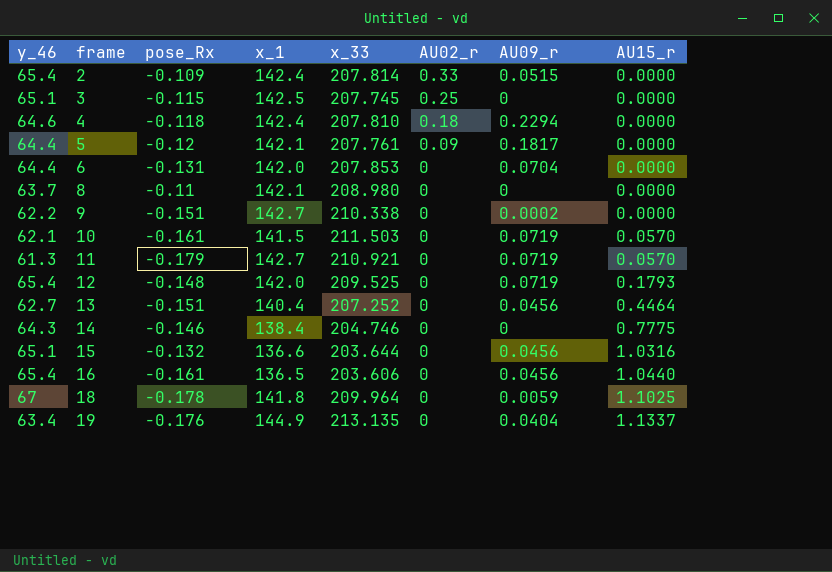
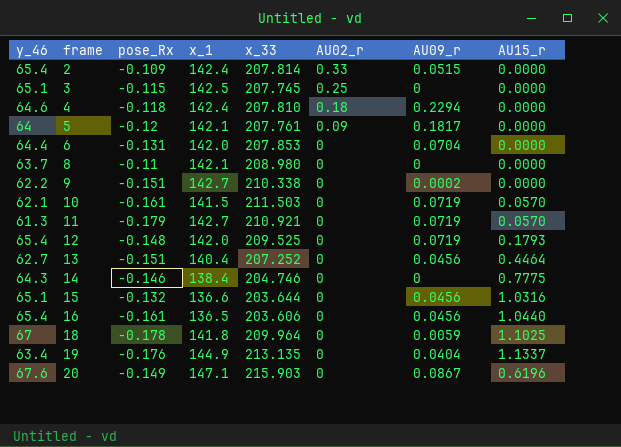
5 | y_46: 64.4 -> 64
row 20: none -> 67.6 | -0.149 | 147.1 | 215.903 | 0 | 0.0867 | 0.6196

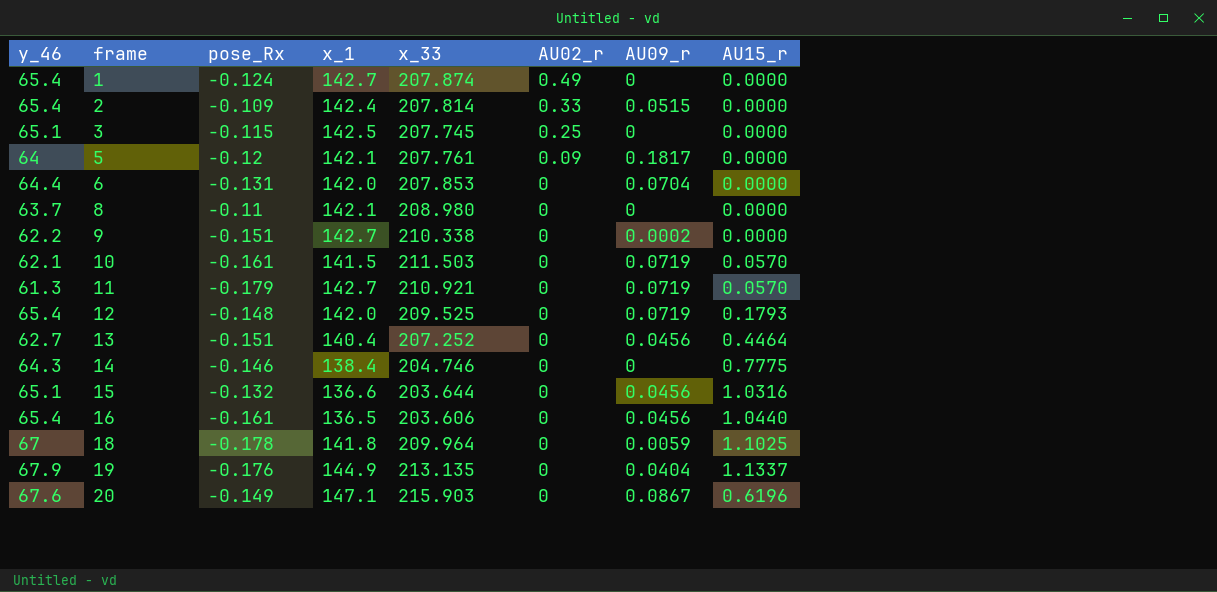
row 4: 64.6 | -0.118 | 142.4 | 207.810 | 0.18 | 0.2294 | 0.0000 -> none
row 1: none -> 65.4 | -0.124 | 142.7 | 207.874 | 0.49 | 0 | 0.0000
19 | y_46: 63.4 -> 67.9

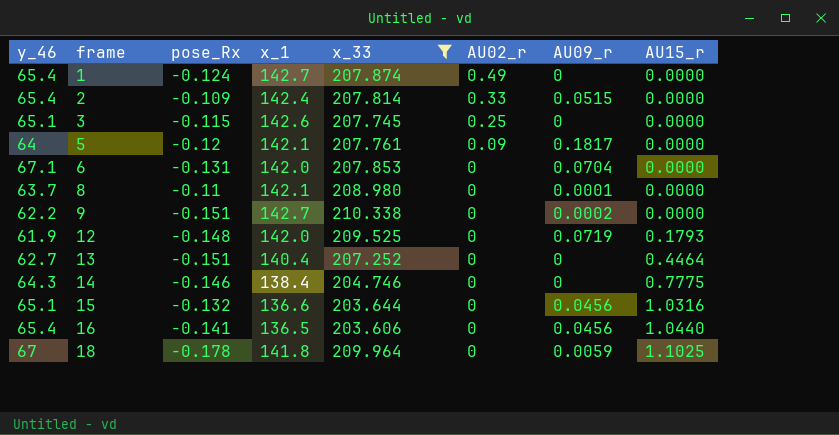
filter: none -> x_33 <= 210.338
3 | x_1: 142.5 -> 142.6
6 | y_46: 64.4 -> 67.1
8 | AU09_r: 0 -> 0.0001
12 | y_46: 65.4 -> 61.9
13 | AU09_r: 0.0456 -> 0
16 | pose_Rx: -0.161 -> -0.141

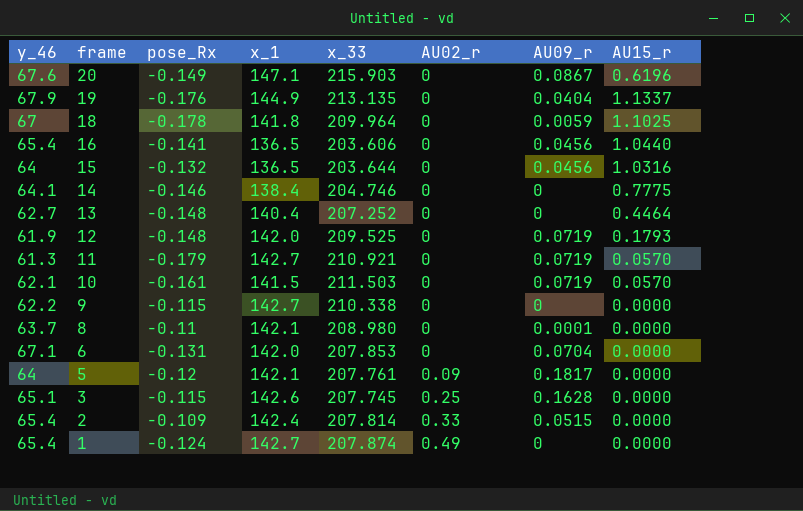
filter: x_33 <= 210.338 -> none
row order: frame ascending -> frame descending
15 | y_46: 65.1 -> 64
15 | x_1: 136.6 -> 136.5
14 | y_46: 64.3 -> 64.1
13 | pose_Rx: -0.151 -> -0.148
9 | pose_Rx: -0.151 -> -0.115
9 | AU09_r: 0.0002 -> 0
3 | AU09_r: 0 -> 0.1628

